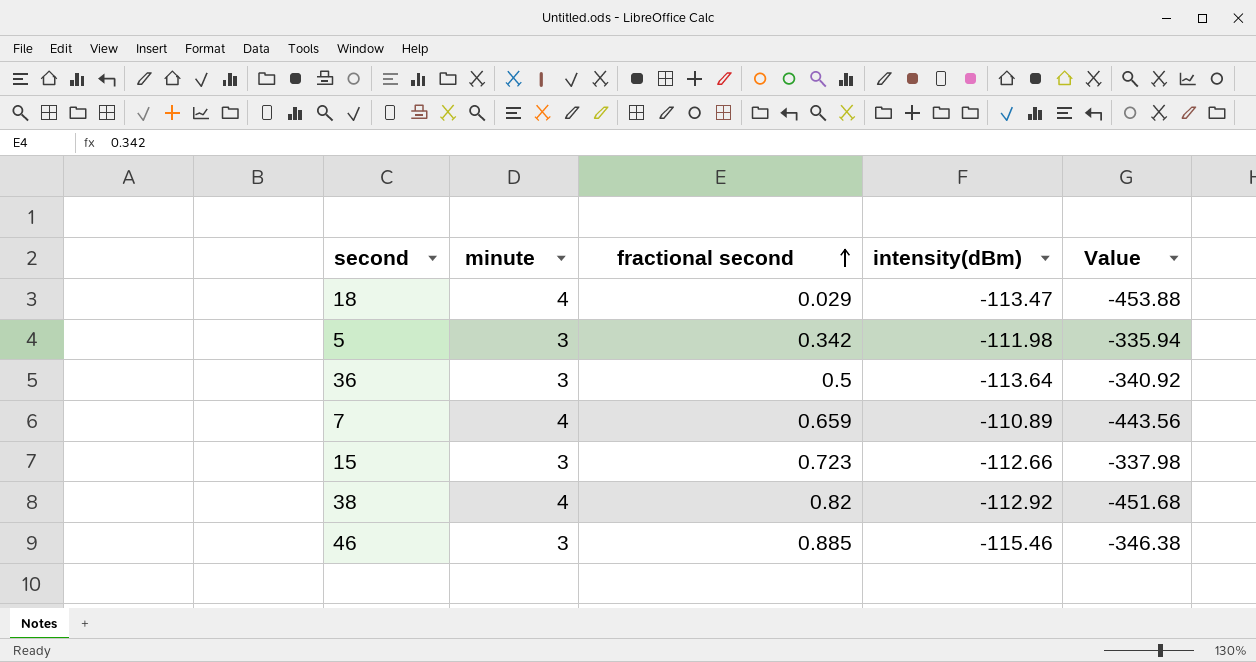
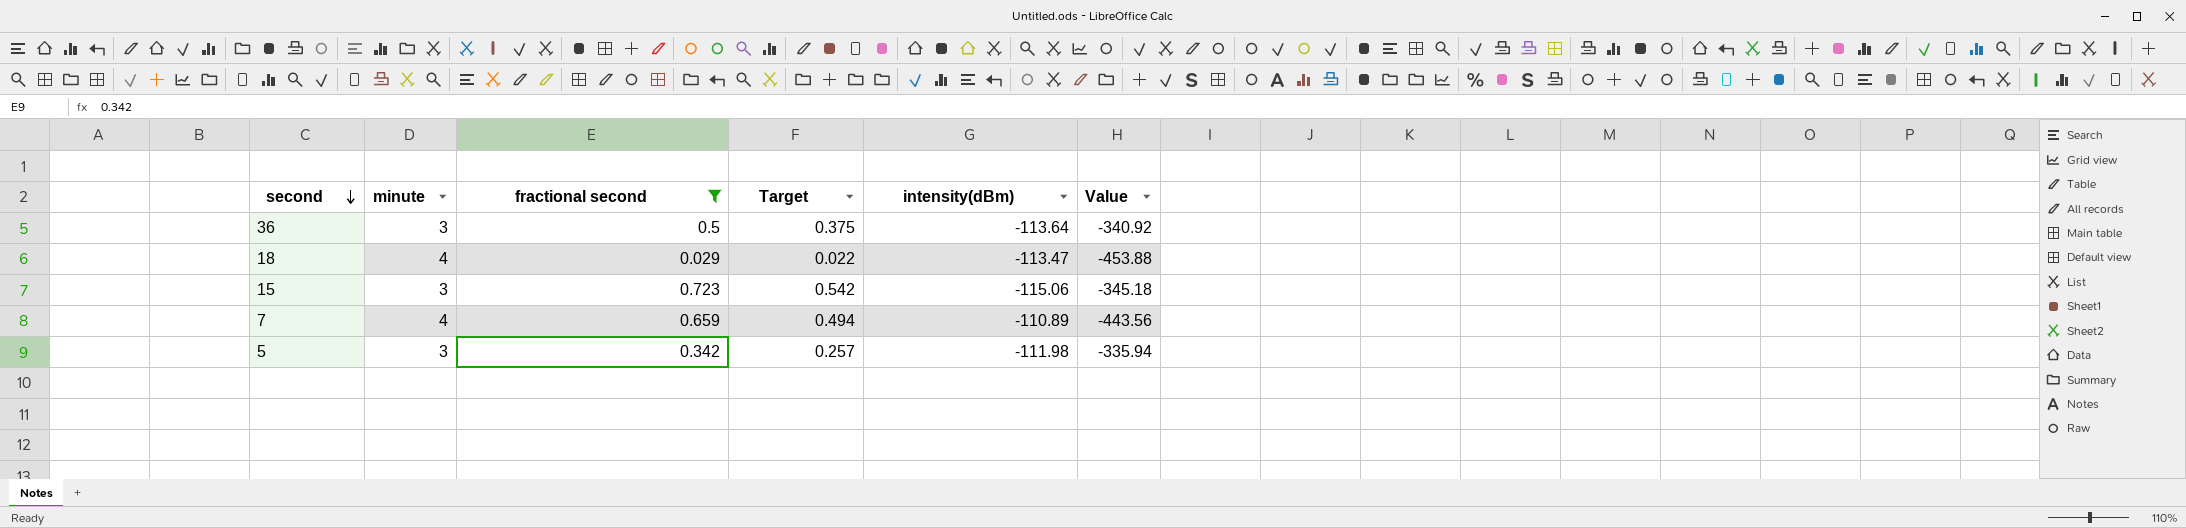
filter: none -> fractional second <= 0.723
row order: fractional second ascending -> second descending
column Target | formula: none -> [fractional second] * 0.75
15 | intensity(dBm): -112.66 -> -115.06
15 | Value: -337.98 -> -345.18

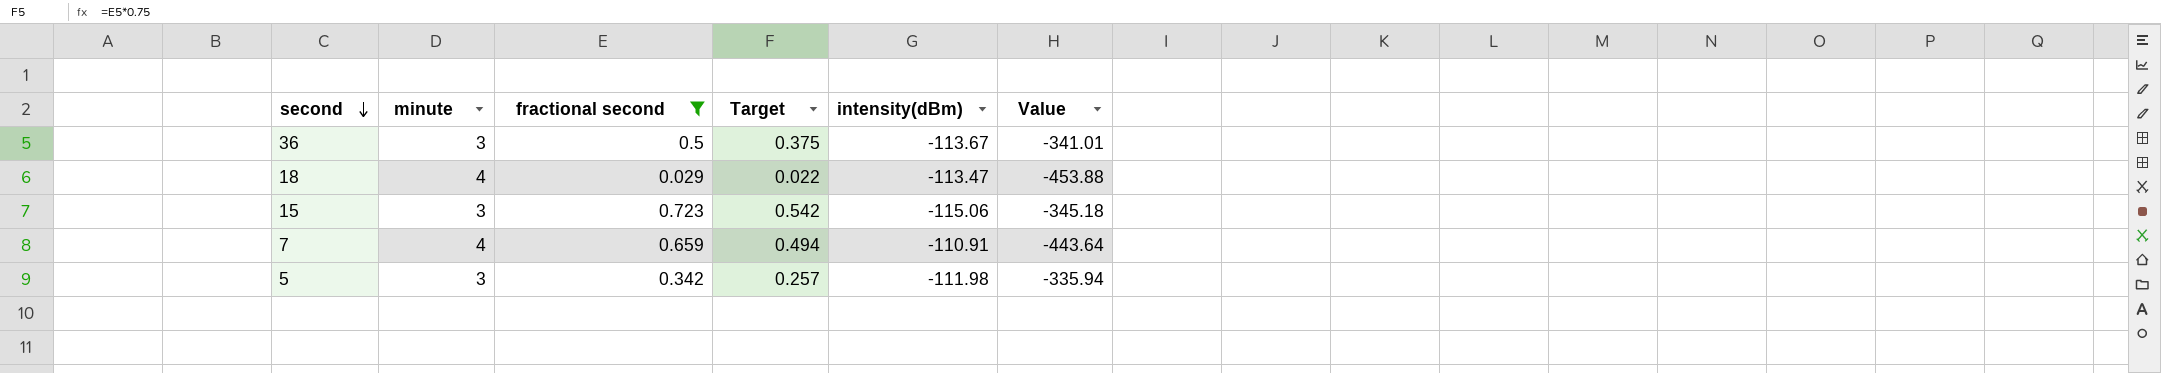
36 | intensity(dBm): -113.64 -> -113.67
36 | Value: -340.92 -> -341.01
7 | intensity(dBm): -110.89 -> -110.91
7 | Value: -443.56 -> -443.64

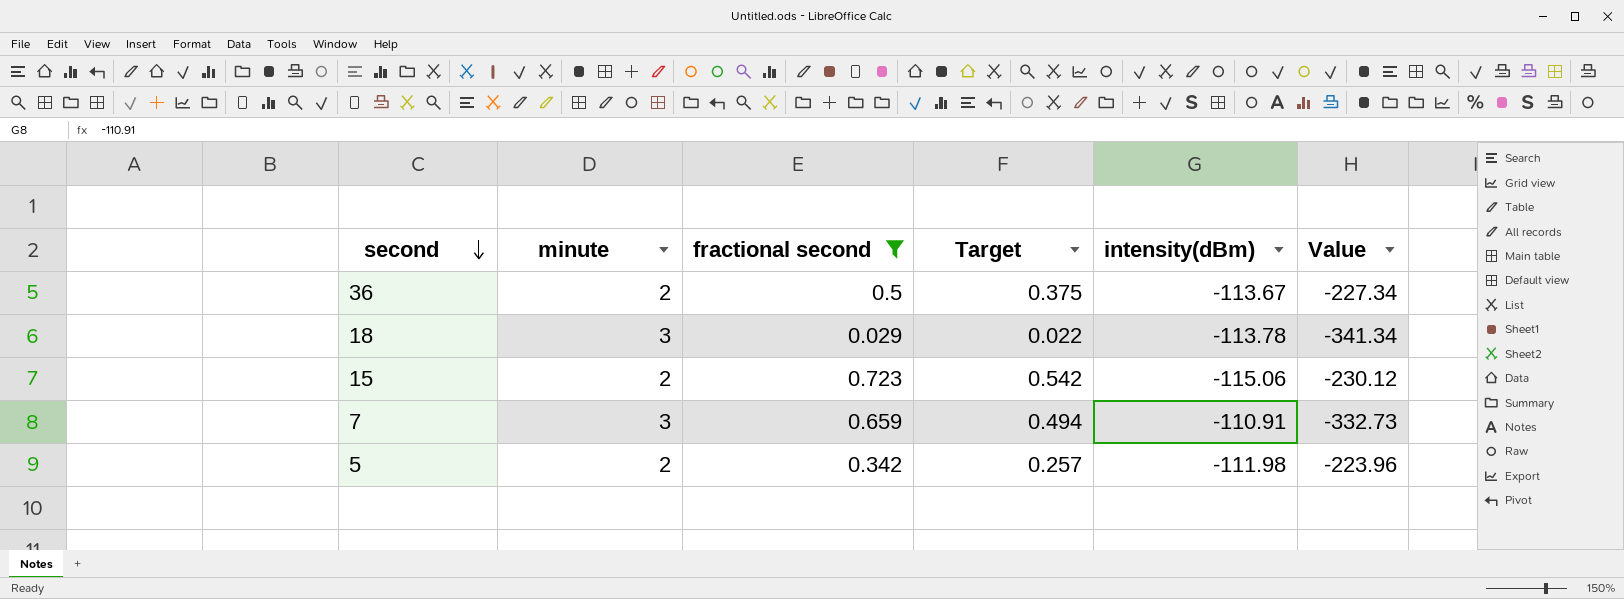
36 | minute: 3 -> 2
36 | Value: -341.01 -> -227.34
18 | minute: 4 -> 3
18 | intensity(dBm): -113.47 -> -113.78
18 | Value: -453.88 -> -341.34
15 | minute: 3 -> 2
15 | Value: -345.18 -> -230.12
7 | minute: 4 -> 3
7 | Value: -443.64 -> -332.73
5 | minute: 3 -> 2
5 | Value: -335.94 -> -223.96

